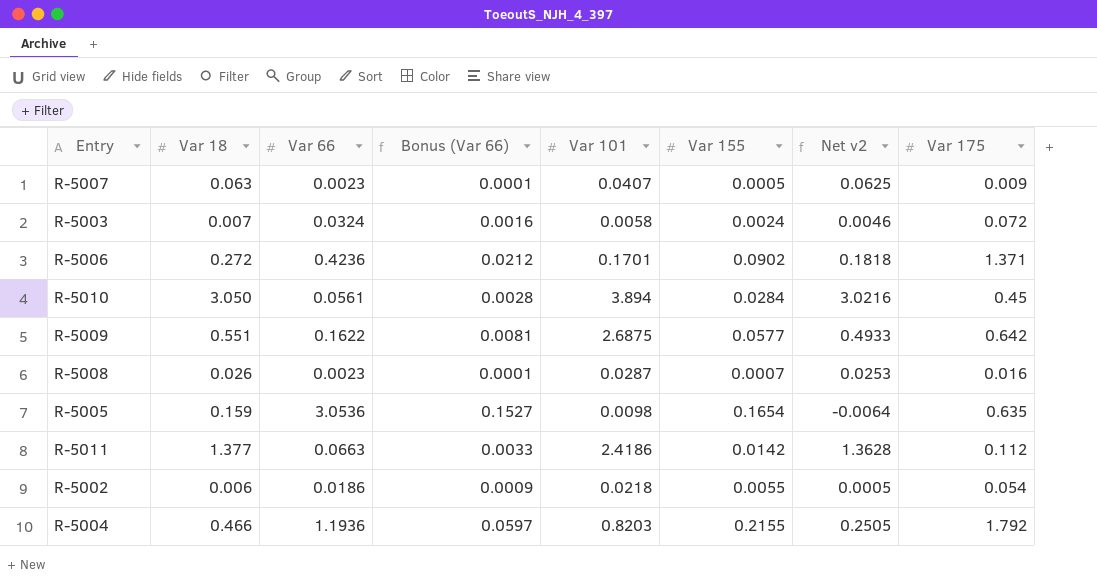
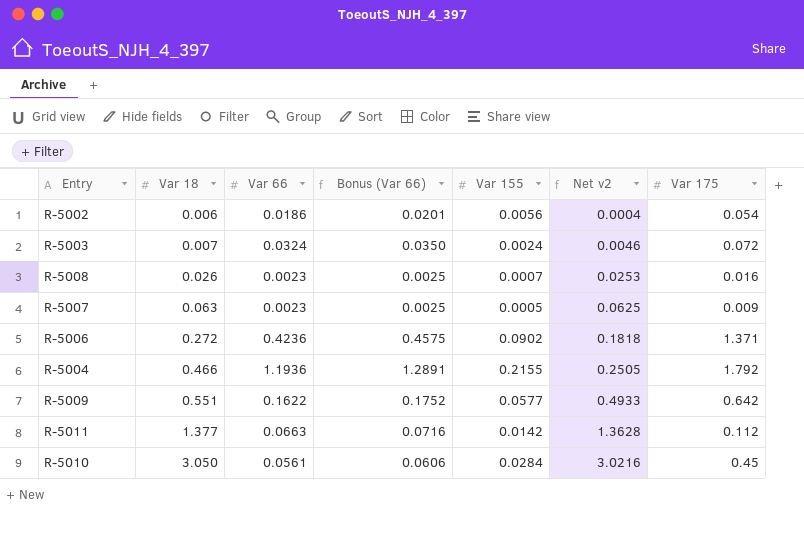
row order: none -> Var 18 ascending
column Var 101 | position: 5 -> none
column Bonus (Var 66) | formula: [Var 66] * 0.05 -> [Var 66] * 1.08
row R-5005: 0.159 | 3.0536 | 0.1527 | 0.0098 | 0.1654 | -0.0064 | 0.635 -> none
R-5002 | Var 155: 0.0055 -> 0.0056
R-5002 | Net v2: 0.0005 -> 0.0004

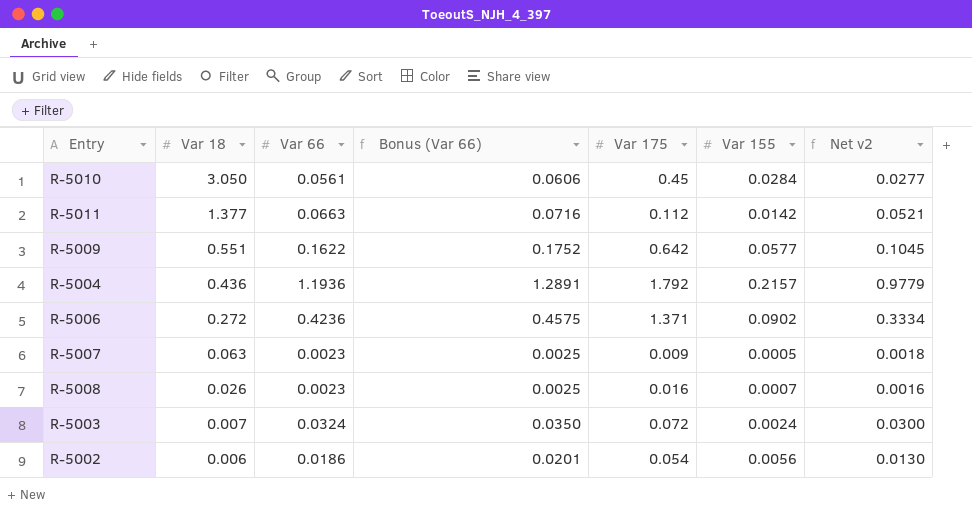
row order: Var 18 ascending -> Var 18 descending
column Var 175 | position: 7 -> 5
column Net v2 | formula: [Var 18] - [Var 155] -> [Var 66] - [Var 155]
R-5004 | Var 18: 0.466 -> 0.436
R-5004 | Var 155: 0.2155 -> 0.2157

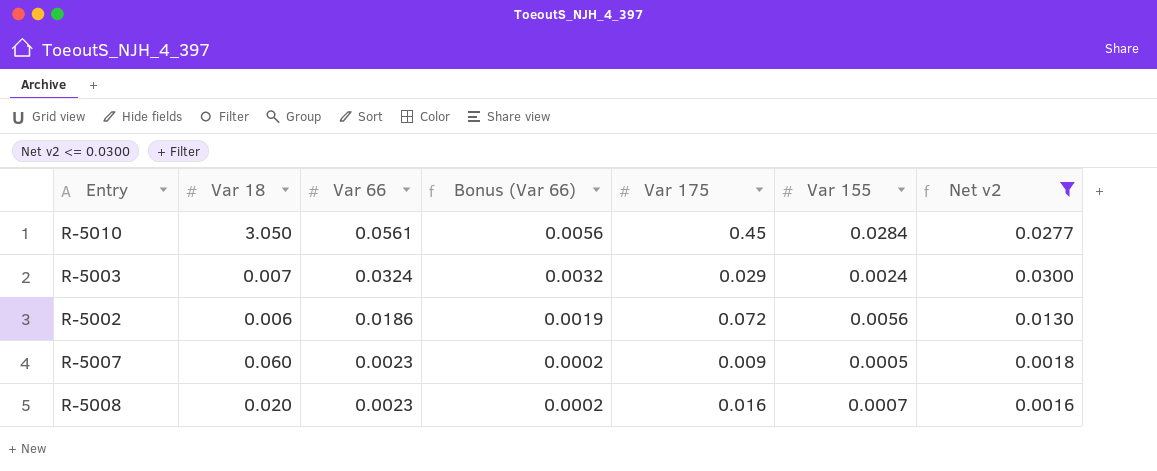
filter: none -> Net v2 <= 0.0300
row order: Var 18 descending -> Var 66 descending
column Bonus (Var 66) | formula: [Var 66] * 1.08 -> [Var 66] * 0.1
R-5003 | Var 175: 0.072 -> 0.029
R-5002 | Var 175: 0.054 -> 0.072
R-5007 | Var 18: 0.063 -> 0.060
R-5008 | Var 18: 0.026 -> 0.020

